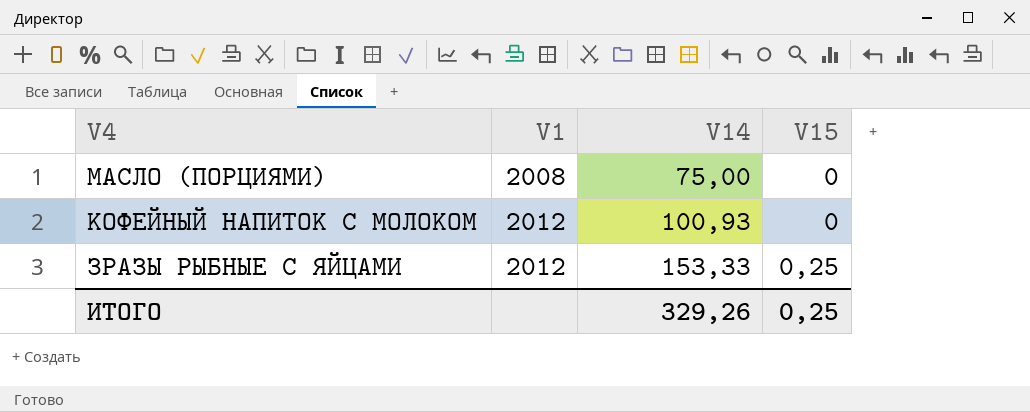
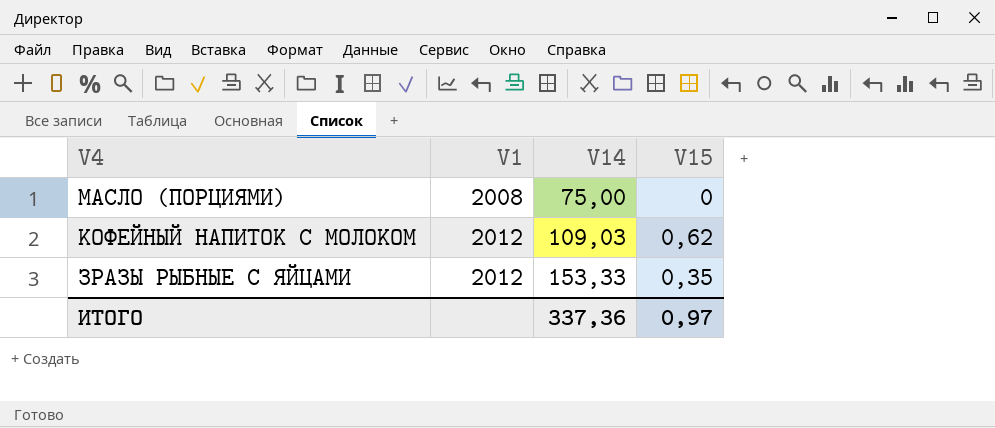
КОФЕЙНЫЙ НАПИТОК С МОЛОКОМ | V14: 100,93 -> 109,03
КОФЕЙНЫЙ НАПИТОК С МОЛОКОМ | V15: 0 -> 0,62
ЗРАЗЫ РЫБНЫЕ С ЯЙЦАМИ | V15: 0,25 -> 0,35
ИТОГО | V14: 329,26 -> 337,36
ИТОГО | V15: 0,25 -> 0,97

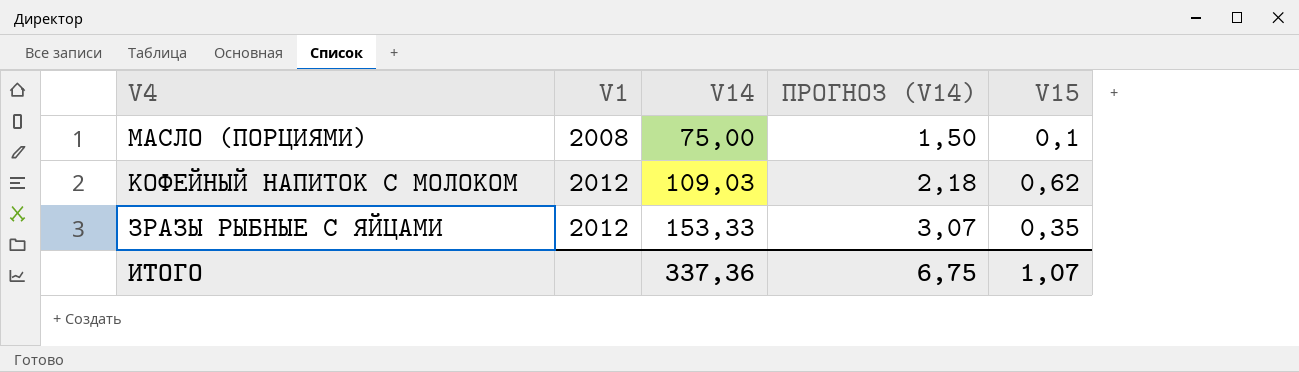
column ПРОГНОЗ (V14) | formula: none -> [V14] * 0,02
МАСЛО (ПОРЦИЯМИ) | V15: 0 -> 0,1
ИТОГО | V15: 0,97 -> 1,07

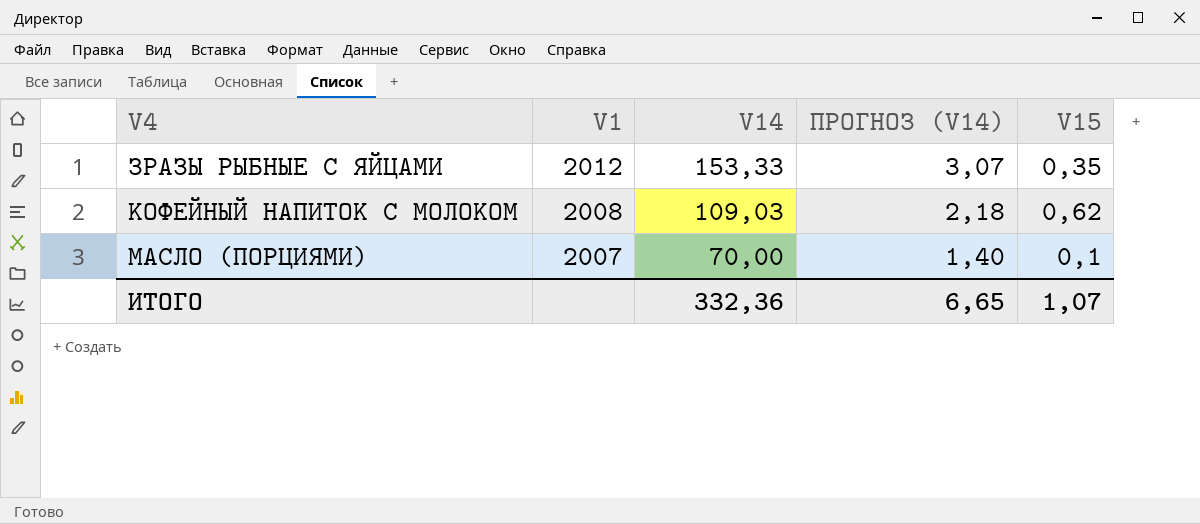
row order: V4 descending -> V4 ascending
КОФЕЙНЫЙ НАПИТОК С МОЛОКОМ | V1: 2012 -> 2008
МАСЛО (ПОРЦИЯМИ) | V1: 2008 -> 2007
МАСЛО (ПОРЦИЯМИ) | V14: 75,00 -> 70,00
МАСЛО (ПОРЦИЯМИ) | ПРОГНОЗ (V14): 1,50 -> 1,40
ИТОГО | V14: 337,36 -> 332,36
ИТОГО | ПРОГНОЗ (V14): 6,75 -> 6,65

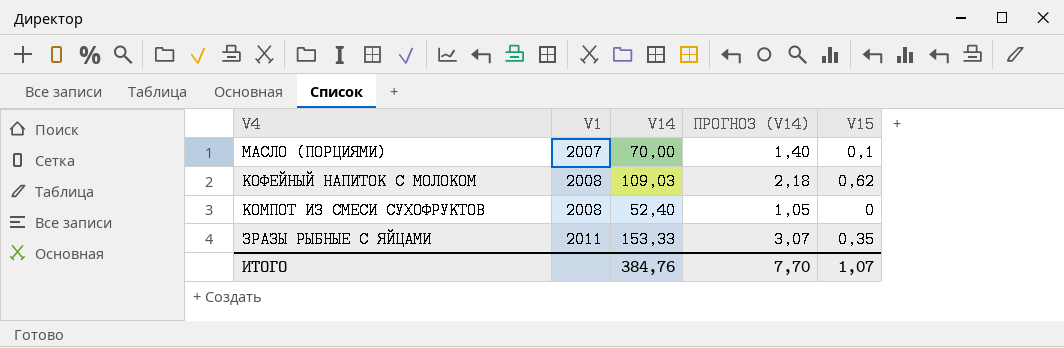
row order: V4 ascending -> V4 descending
row КОМПОТ ИЗ СМЕСИ СУХОФРУКТОВ: none -> 2008 | 52,40 | 1,05 | 0
ЗРАЗЫ РЫБНЫЕ С ЯЙЦАМИ | V1: 2012 -> 2011
ИТОГО | V14: 332,36 -> 384,76
ИТОГО | ПРОГНОЗ (V14): 6,65 -> 7,70

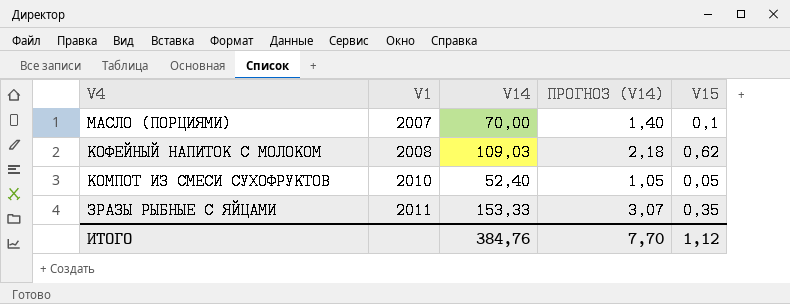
КОМПОТ ИЗ СМЕСИ СУХОФРУКТОВ | V1: 2008 -> 2010
КОМПОТ ИЗ СМЕСИ СУХОФРУКТОВ | V15: 0 -> 0,05
ИТОГО | V15: 1,07 -> 1,12

